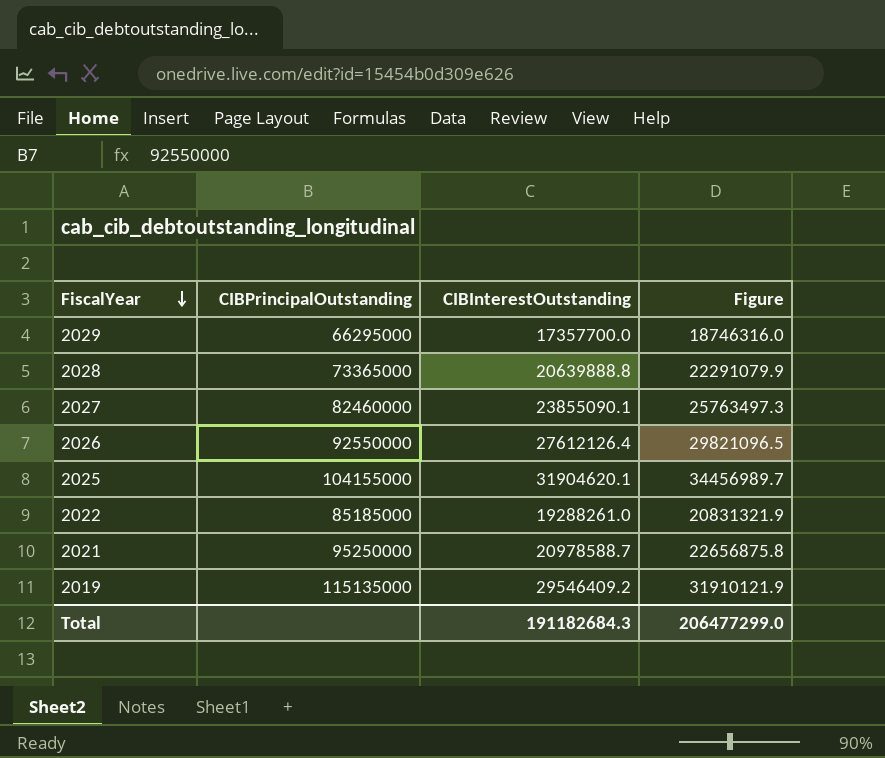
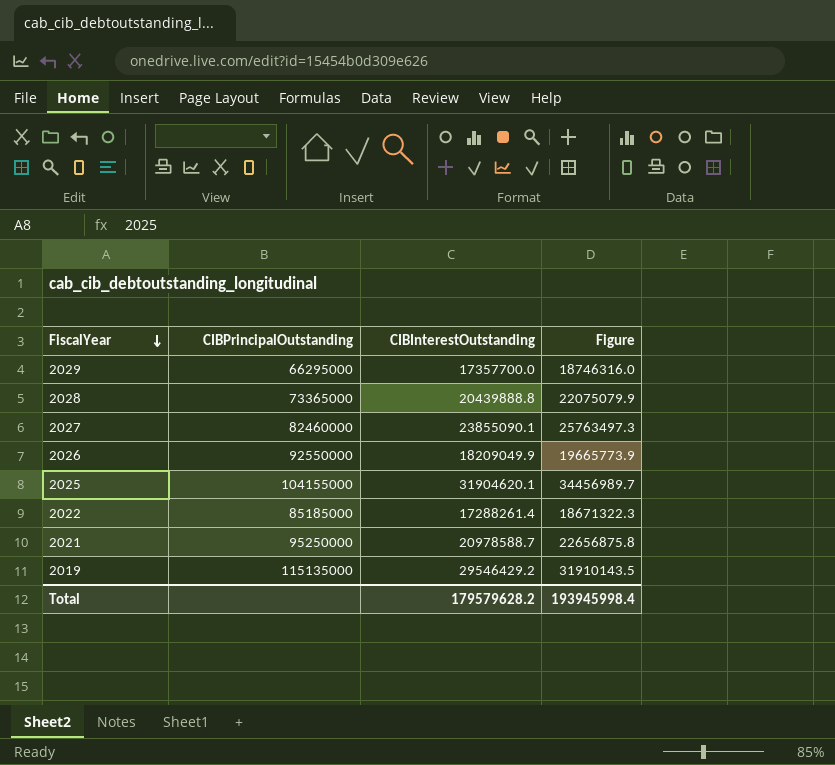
2028 | CIBInterestOutstanding: 20639888.8 -> 20439888.8
2028 | Figure: 22291079.9 -> 22075079.9
2026 | CIBInterestOutstanding: 27612126.4 -> 18209049.9
2026 | Figure: 29821096.5 -> 19665773.9
2022 | CIBInterestOutstanding: 19288261.0 -> 17288261.4
2022 | Figure: 20831321.9 -> 18671322.3
2019 | CIBInterestOutstanding: 29546409.2 -> 29546429.2
2019 | Figure: 31910121.9 -> 31910143.5
Total | CIBInterestOutstanding: 191182684.3 -> 179579628.2
Total | Figure: 206477299.0 -> 193945998.4

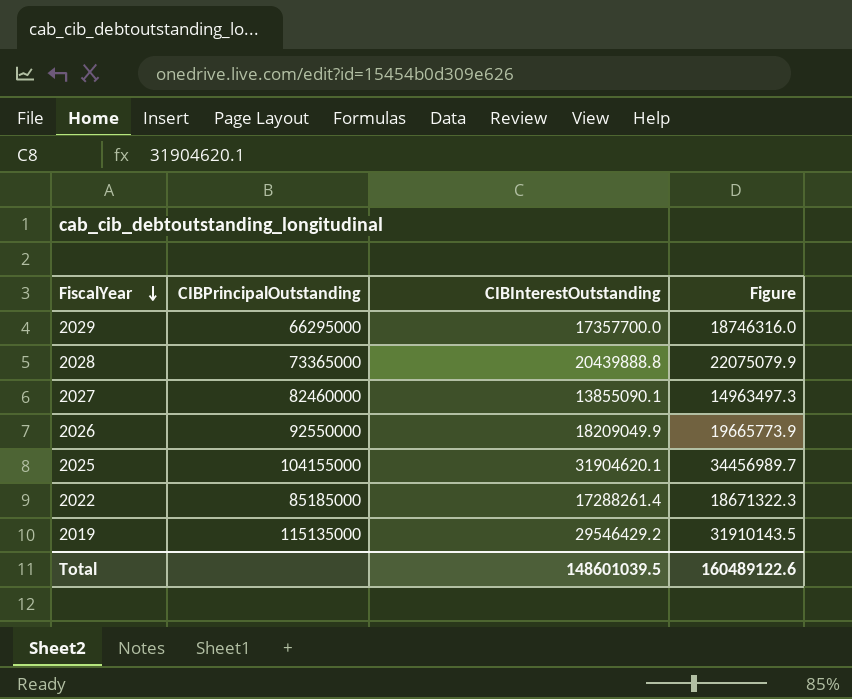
row 2021: 95250000 | 20978588.7 | 22656875.8 -> none
2027 | CIBInterestOutstanding: 23855090.1 -> 13855090.1
2027 | Figure: 25763497.3 -> 14963497.3
Total | CIBInterestOutstanding: 179579628.2 -> 148601039.5
Total | Figure: 193945998.4 -> 160489122.6

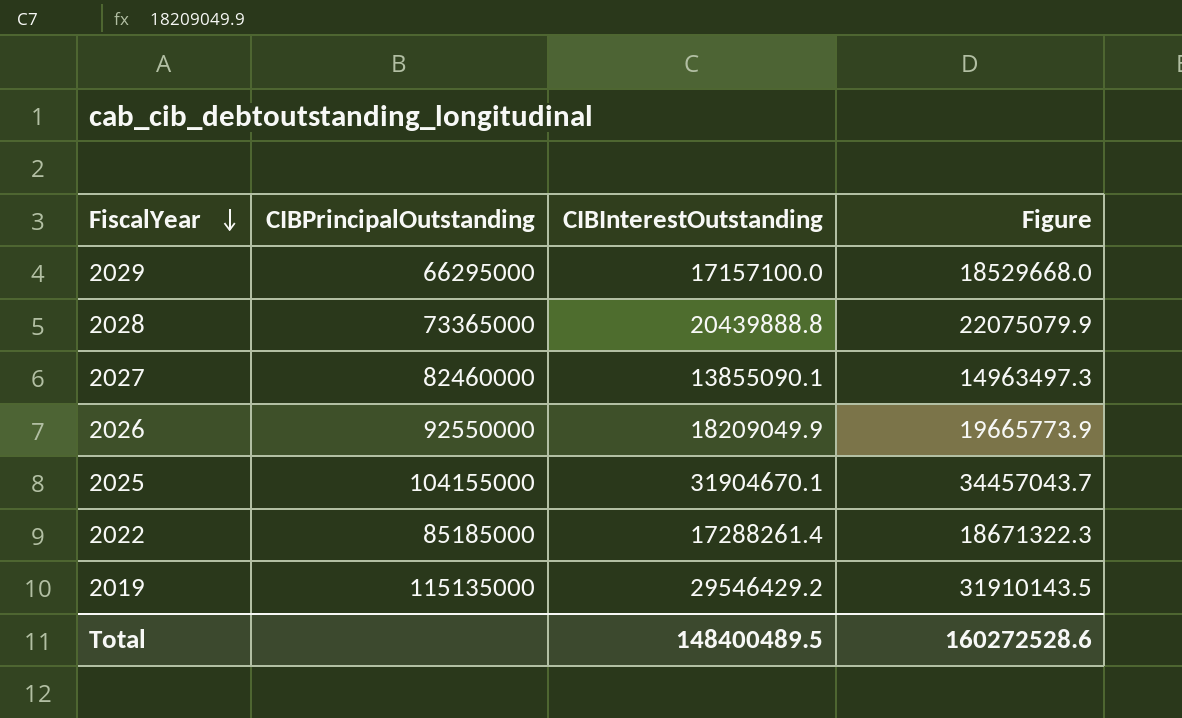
2029 | CIBInterestOutstanding: 17357700.0 -> 17157100.0
2029 | Figure: 18746316.0 -> 18529668.0
2025 | CIBInterestOutstanding: 31904620.1 -> 31904670.1
2025 | Figure: 34456989.7 -> 34457043.7
Total | CIBInterestOutstanding: 148601039.5 -> 148400489.5
Total | Figure: 160489122.6 -> 160272528.6

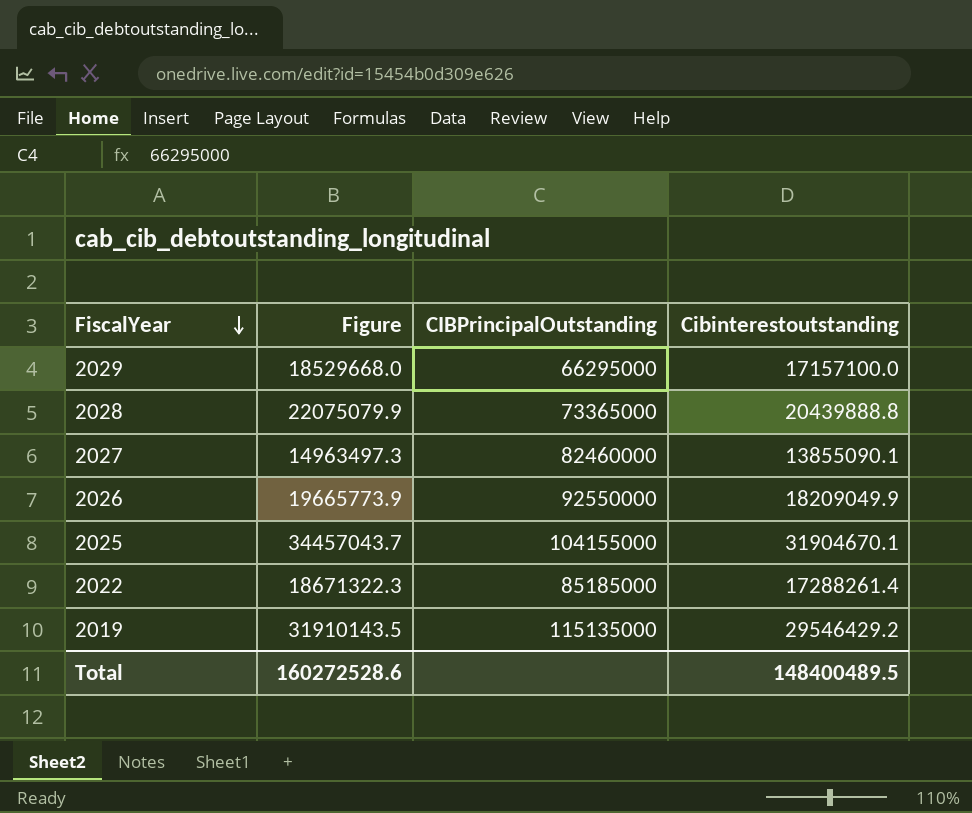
column Figure | position: 4 -> 2
column name: CIBInterestOutstanding -> Cibinterestoutstanding

